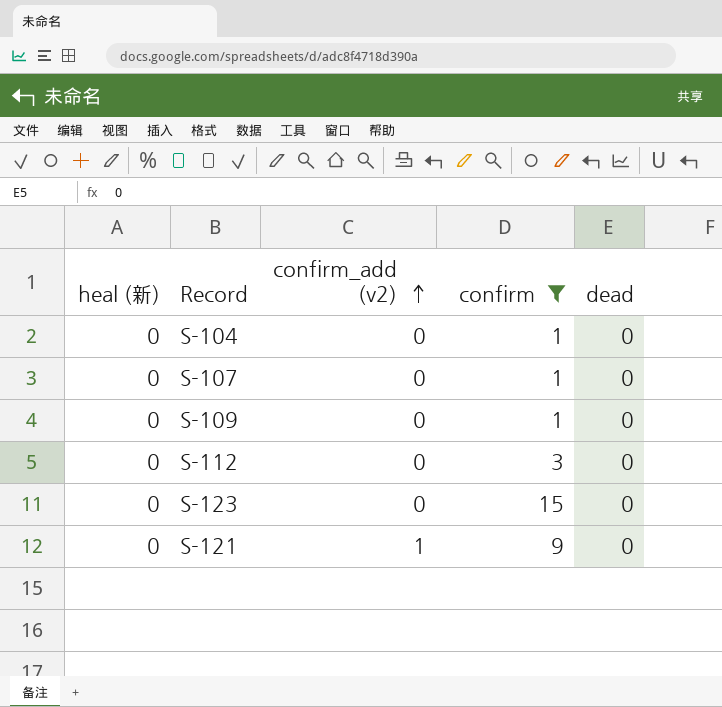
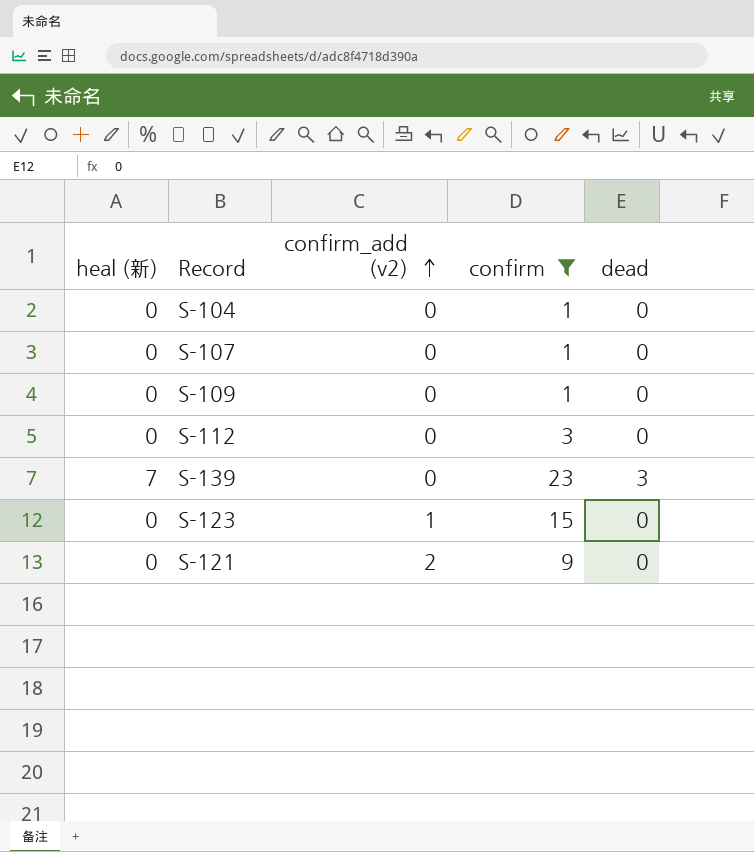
row S-139: none -> 7 | 0 | 23 | 3
S-123 | confirm_add (v2): 0 -> 1
S-121 | confirm_add (v2): 1 -> 2

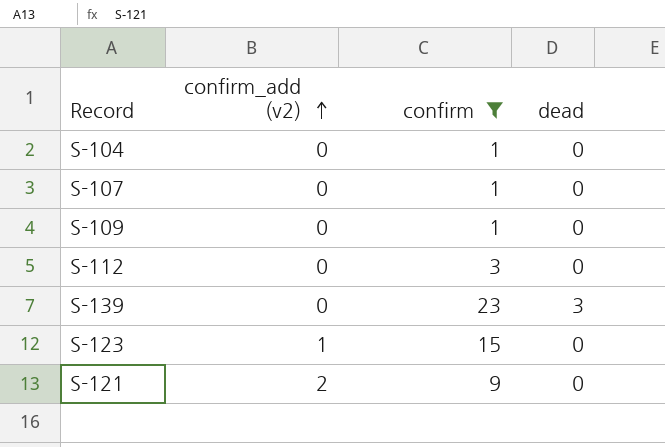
column heal (新) | position: 1 -> none

